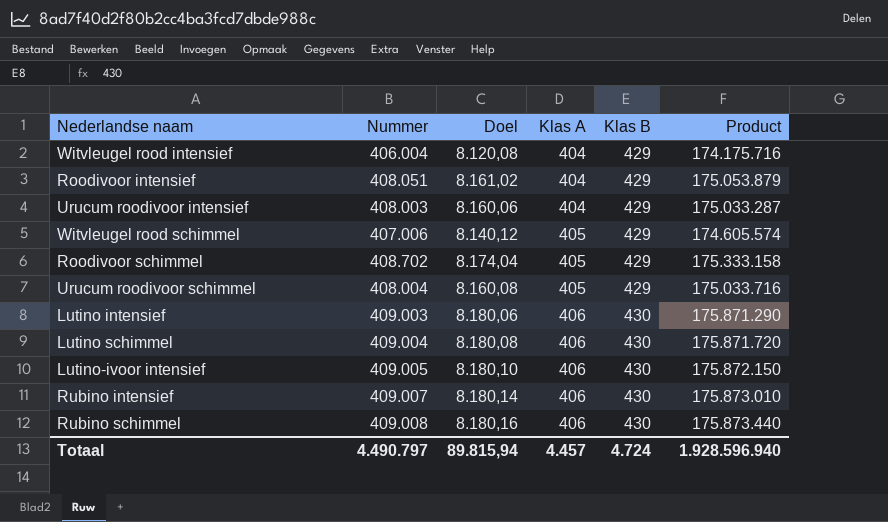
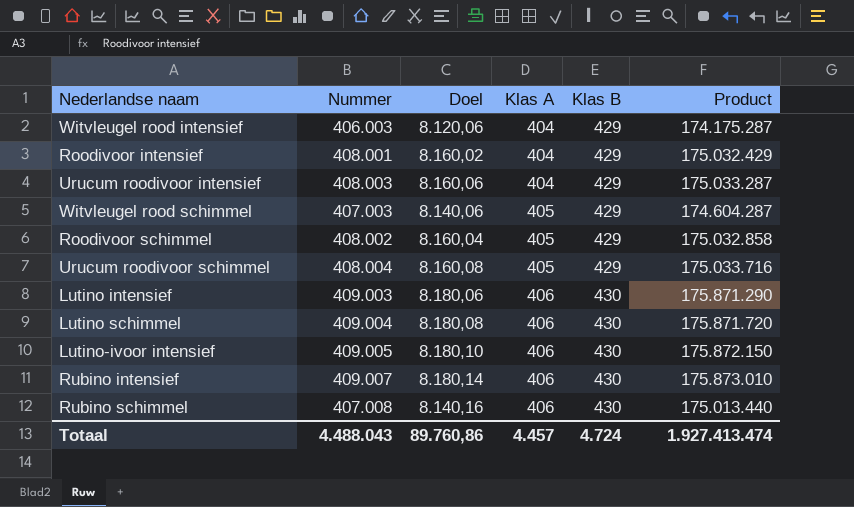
Witvleugel rood intensief | Nummer: 406.004 -> 406.003
Witvleugel rood intensief | Doel: 8.120,08 -> 8.120,06
Witvleugel rood intensief | Product: 174.175.716 -> 174.175.287
Roodivoor intensief | Nummer: 408.051 -> 408.001
Roodivoor intensief | Doel: 8.161,02 -> 8.160,02
Roodivoor intensief | Product: 175.053.879 -> 175.032.429
Witvleugel rood schimmel | Nummer: 407.006 -> 407.003
Witvleugel rood schimmel | Doel: 8.140,12 -> 8.140,06
Witvleugel rood schimmel | Product: 174.605.574 -> 174.604.287
Roodivoor schimmel | Nummer: 408.702 -> 408.002
Roodivoor schimmel | Doel: 8.174,04 -> 8.160,04
Roodivoor schimmel | Product: 175.333.158 -> 175.032.858
Rubino schimmel | Nummer: 409.008 -> 407.008
Rubino schimmel | Doel: 8.180,16 -> 8.140,16
Rubino schimmel | Product: 175.873.440 -> 175.013.440
Totaal | Nummer: 4.490.797 -> 4.488.043
Totaal | Doel: 89.815,94 -> 89.760,86
Totaal | Product: 1.928.596.940 -> 1.927.413.474

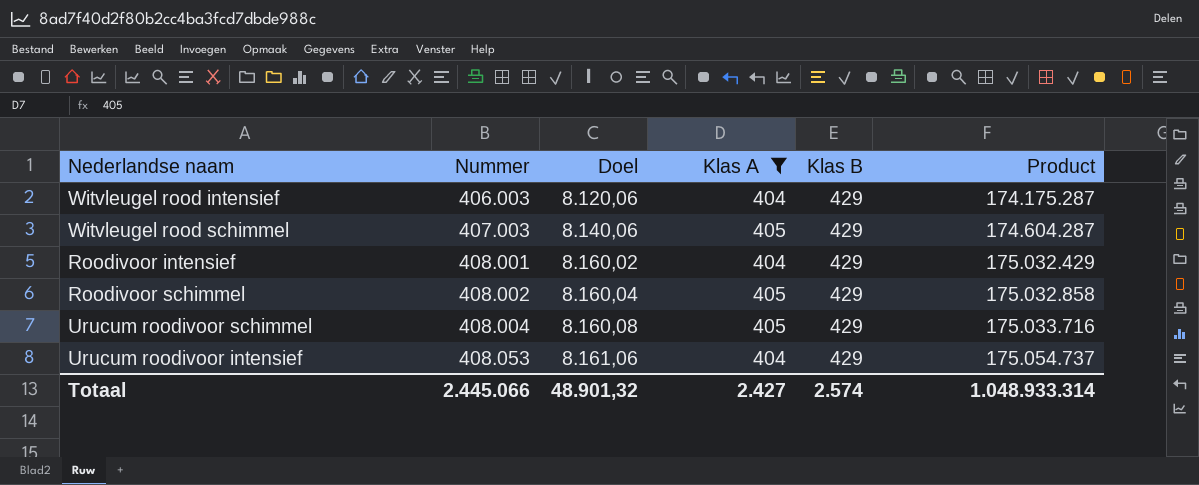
filter: none -> Klas A != 406
row order: Klas A ascending -> Nummer ascending
Urucum roodivoor intensief | Nummer: 408.003 -> 408.053
Urucum roodivoor intensief | Doel: 8.160,06 -> 8.161,06
Urucum roodivoor intensief | Product: 175.033.287 -> 175.054.737
Totaal | Nummer: 4.488.043 -> 2.445.066
Totaal | Doel: 89.760,86 -> 48.901,32
Totaal | Klas A: 4.457 -> 2.427
Totaal | Klas B: 4.724 -> 2.574
Totaal | Product: 1.927.413.474 -> 1.048.933.314

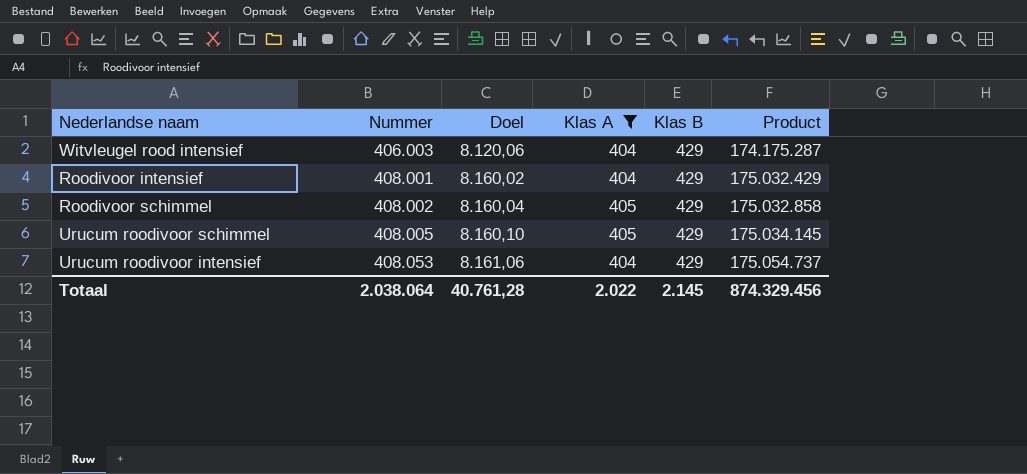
row Witvleugel rood schimmel: 407.003 | 8.140,06 | 405 | 429 | 174.604.287 -> none
Urucum roodivoor schimmel | Nummer: 408.004 -> 408.005
Urucum roodivoor schimmel | Doel: 8.160,08 -> 8.160,10
Urucum roodivoor schimmel | Product: 175.033.716 -> 175.034.145
Totaal | Nummer: 2.445.066 -> 2.038.064
Totaal | Doel: 48.901,32 -> 40.761,28
Totaal | Klas A: 2.427 -> 2.022
Totaal | Klas B: 2.574 -> 2.145
Totaal | Product: 1.048.933.314 -> 874.329.456

